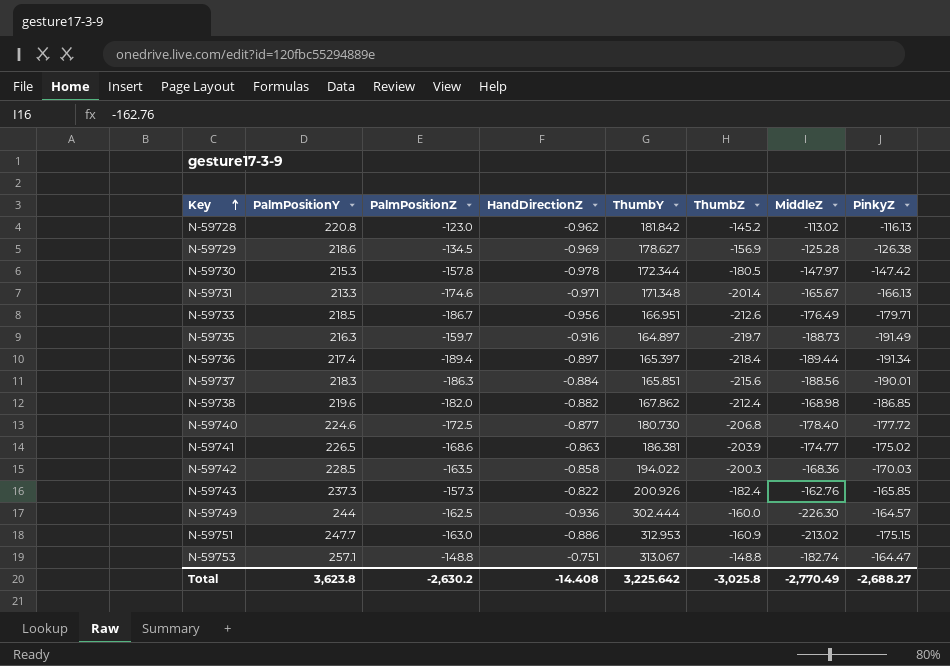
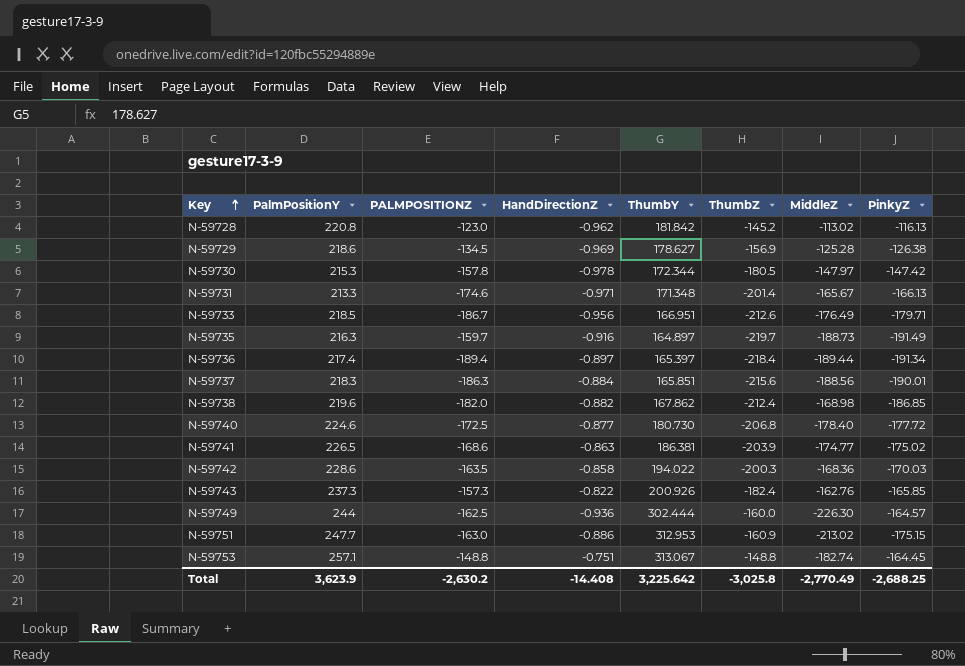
column name: PalmPositionZ -> PALMPOSITIONZ
N-59742 | PalmPositionY: 228.5 -> 228.6
N-59753 | PinkyZ: -164.47 -> -164.45
Total | PalmPositionY: 3,623.8 -> 3,623.9
Total | PinkyZ: -2,688.27 -> -2,688.25

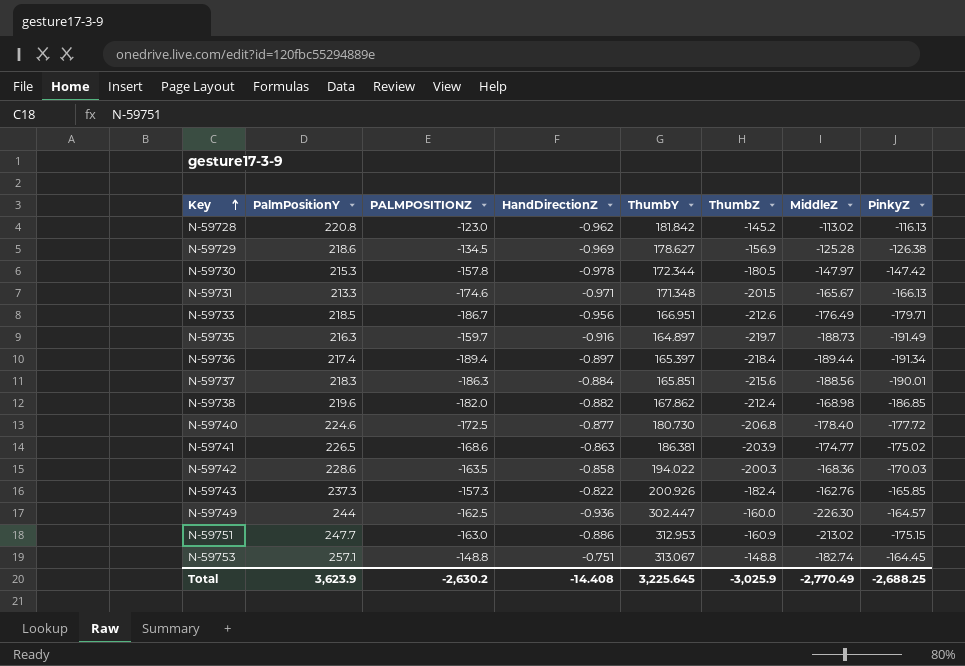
N-59731 | ThumbZ: -201.4 -> -201.5
N-59749 | ThumbY: 302.444 -> 302.447
Total | ThumbY: 3,225.642 -> 3,225.645
Total | ThumbZ: -3,025.8 -> -3,025.9

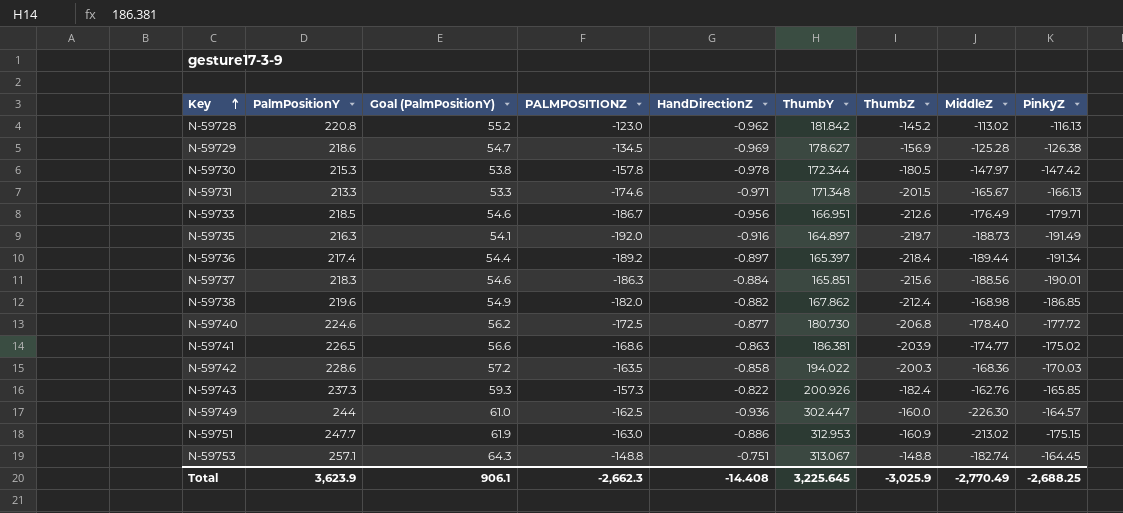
column Goal (PalmPositionY) | formula: none -> [PalmPositionY] * 0.25
N-59735 | PALMPOSITIONZ: -159.7 -> -192.0
N-59736 | PALMPOSITIONZ: -189.4 -> -189.2
Total | PALMPOSITIONZ: -2,630.2 -> -2,662.3

